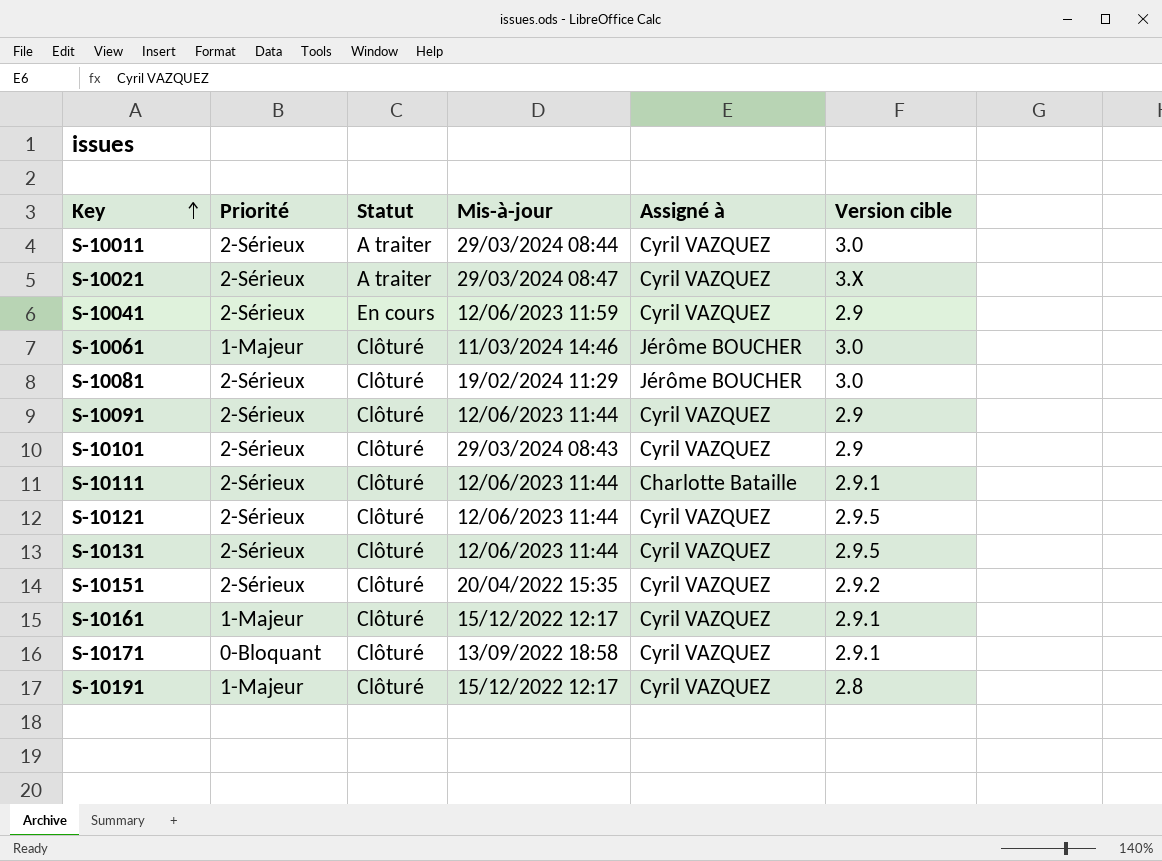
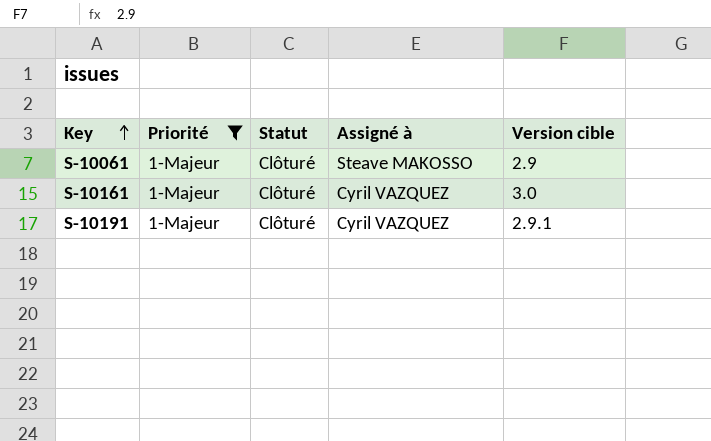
filter: none -> Priorité = 1-Majeur
column Mis-à-jour | position: 4 -> none
S-10061 | Assigné à: Jérôme BOUCHER -> Steave MAKOSSO
S-10061 | Version cible: 3.0 -> 2.9
S-10161 | Version cible: 2.9.1 -> 3.0
S-10191 | Version cible: 2.8 -> 2.9.1

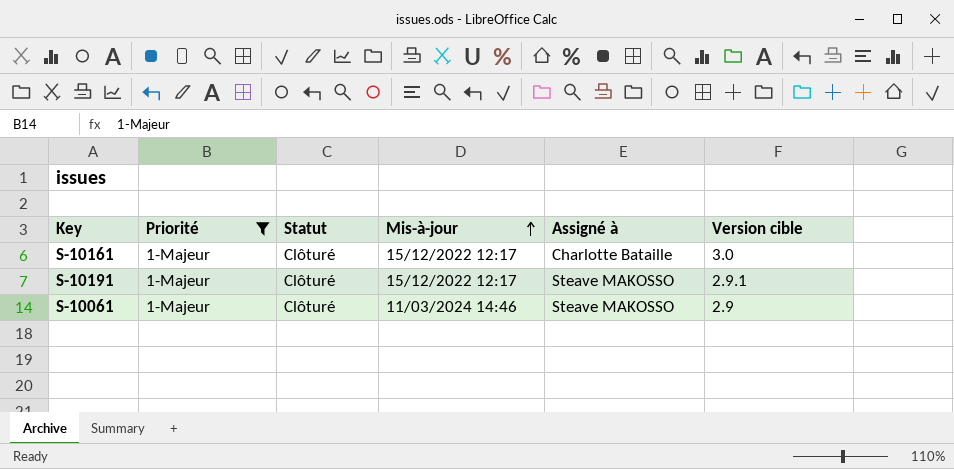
row order: Key ascending -> Mis-à-jour ascending
column Mis-à-jour | position: none -> 4
S-10161 | Assigné à: Cyril VAZQUEZ -> Charlotte Bataille
S-10191 | Assigné à: Cyril VAZQUEZ -> Steave MAKOSSO

